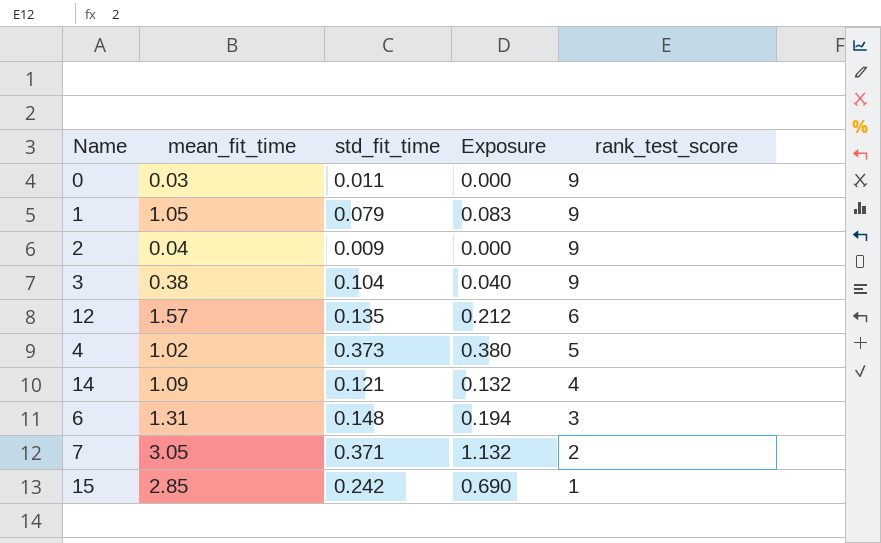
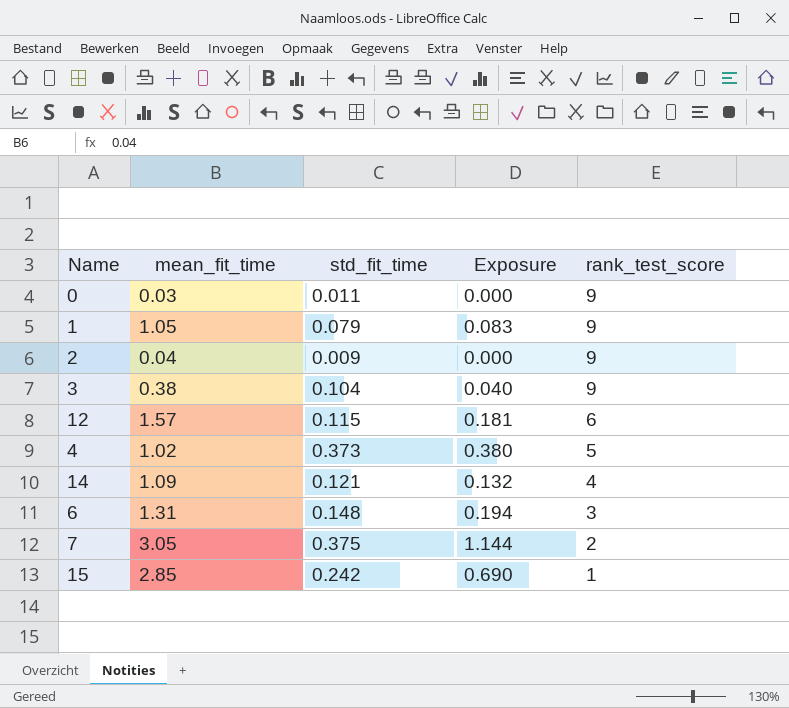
12 | std_fit_time: 0.135 -> 0.115
12 | Exposure: 0.212 -> 0.181
7 | std_fit_time: 0.371 -> 0.375
7 | Exposure: 1.132 -> 1.144

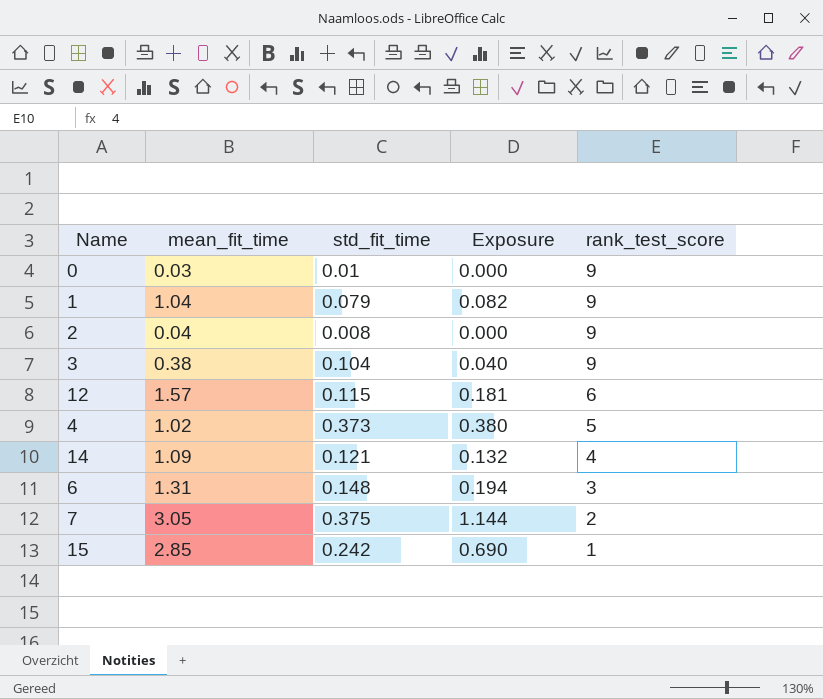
0 | std_fit_time: 0.011 -> 0.01
1 | mean_fit_time: 1.05 -> 1.04
1 | Exposure: 0.083 -> 0.082
2 | std_fit_time: 0.009 -> 0.008

